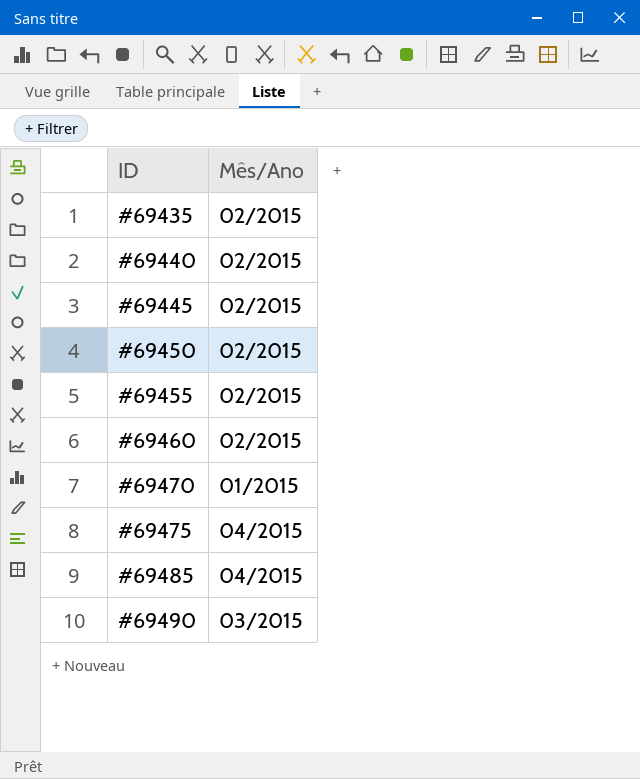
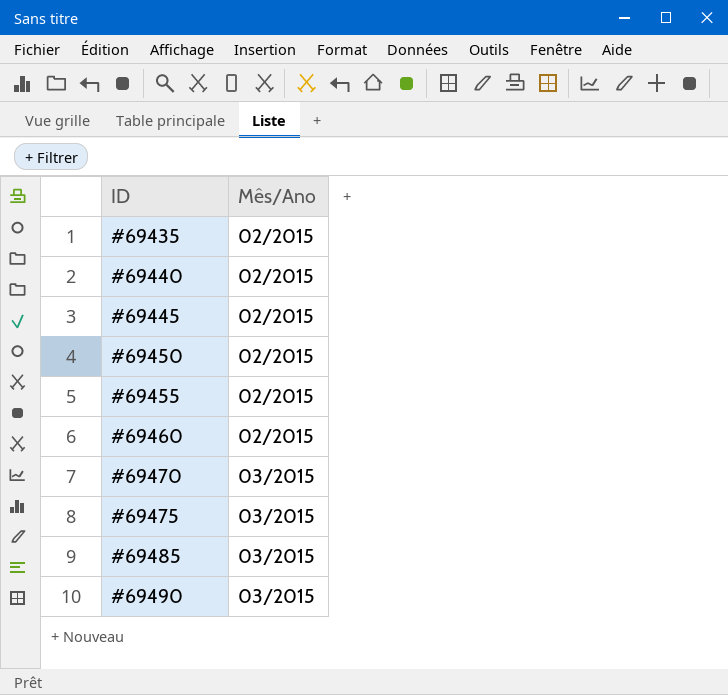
#69470 | Mês/Ano: 01/2015 -> 03/2015
#69475 | Mês/Ano: 04/2015 -> 03/2015
#69485 | Mês/Ano: 04/2015 -> 03/2015

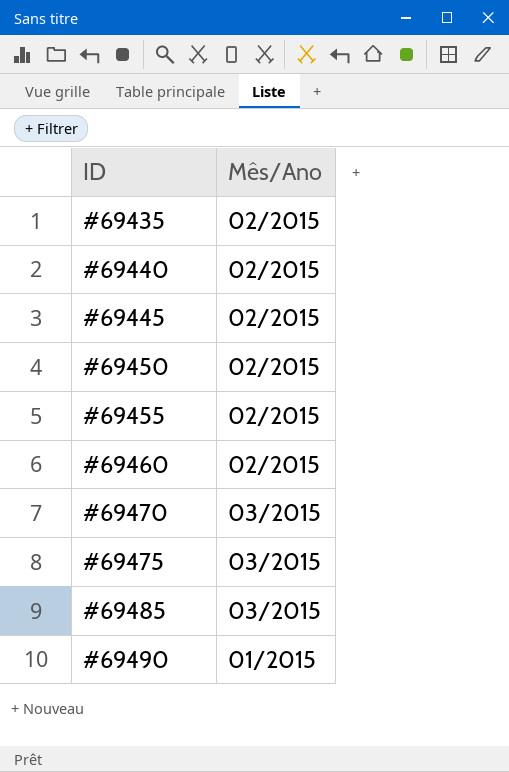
#69490 | Mês/Ano: 03/2015 -> 01/2015

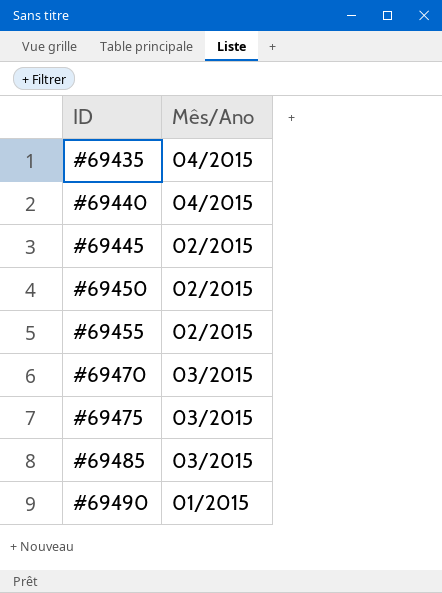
row #69460: 02/2015 -> none
#69435 | Mês/Ano: 02/2015 -> 04/2015
#69440 | Mês/Ano: 02/2015 -> 04/2015

